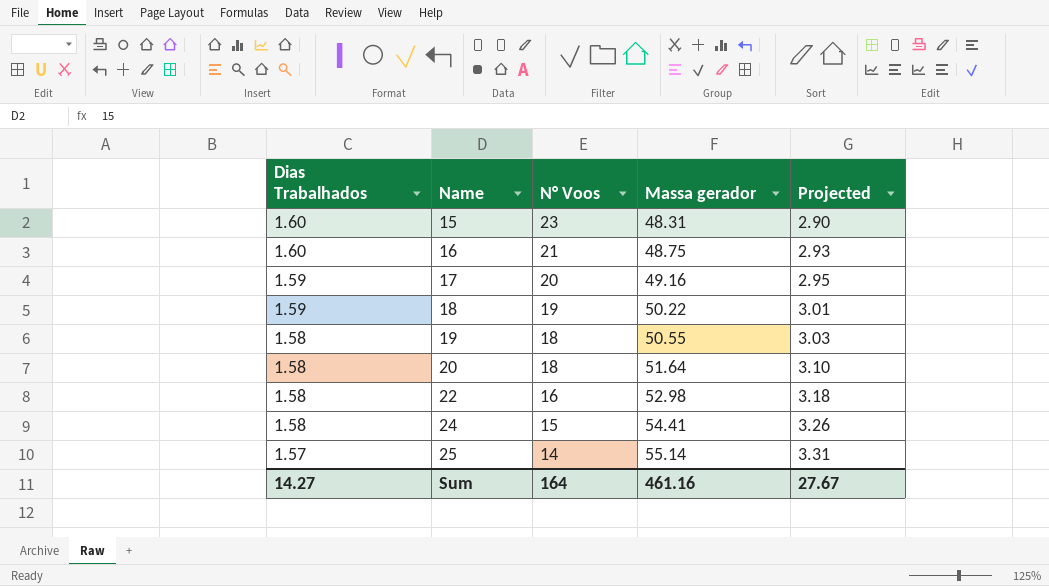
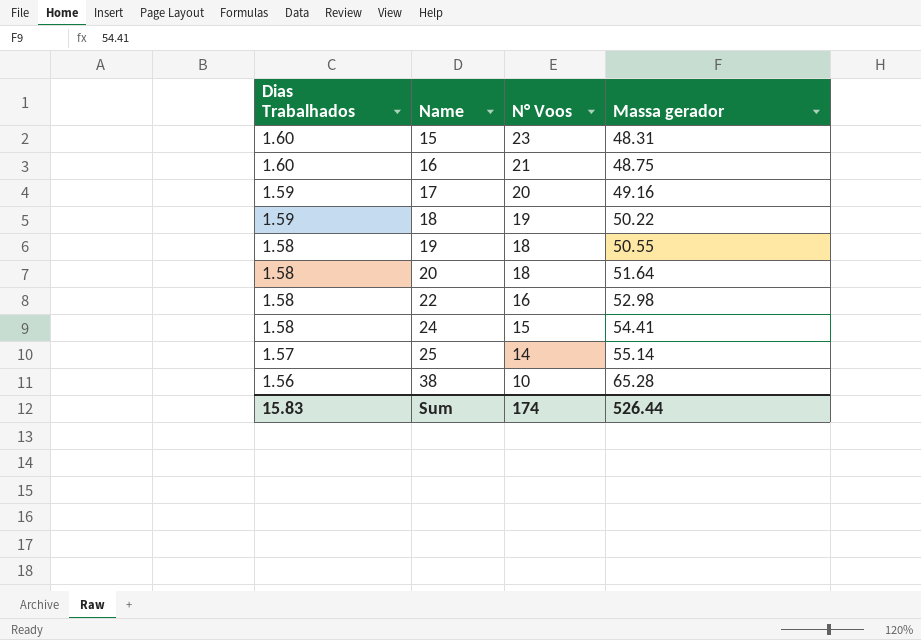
column Projected | formula: [Massa gerador] * 0.06 -> none
row 38: none -> 1.56 | 10 | 65.28
Sum | Dias Trabalhados: 14.27 -> 15.83
Sum | N° Voos: 164 -> 174
Sum | Massa gerador: 461.16 -> 526.44

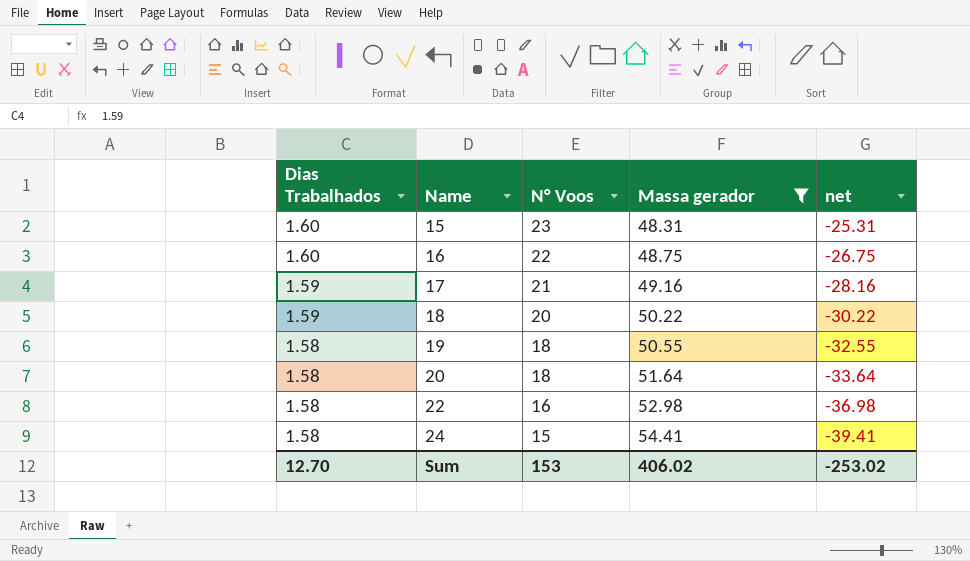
filter: none -> Massa gerador <= 54.41
column net | formula: none -> [N° Voos] - [Massa gerador]
16 | N° Voos: 21 -> 22
17 | N° Voos: 20 -> 21
18 | N° Voos: 19 -> 20
Sum | Dias Trabalhados: 15.83 -> 12.70
Sum | N° Voos: 174 -> 153
Sum | Massa gerador: 526.44 -> 406.02

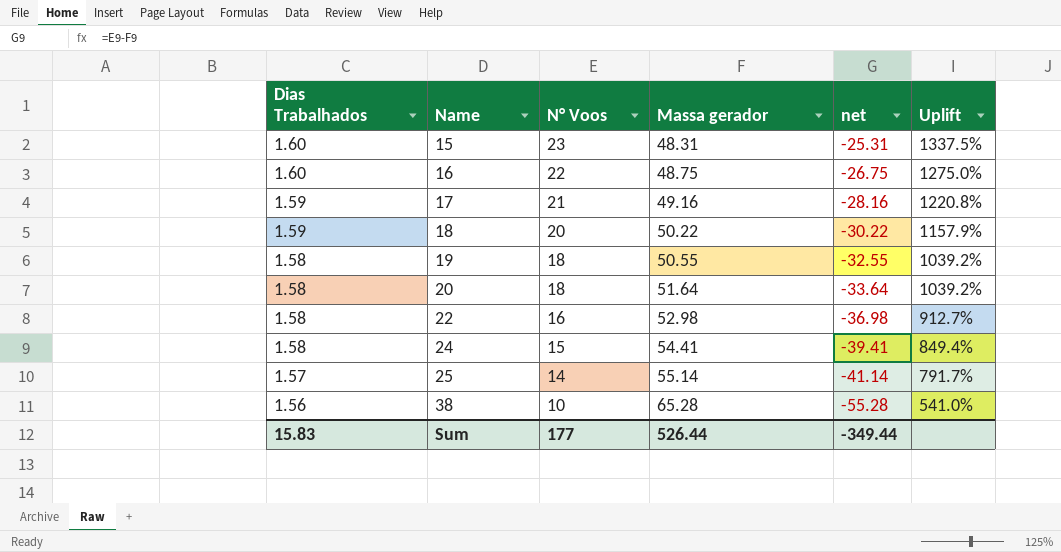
filter: Massa gerador <= 54.41 -> none
column Uplift | formula: none -> ([N° Voos] - [Dias Trabalhados]) / [Dias Trabalhados]
Sum | Dias Trabalhados: 12.70 -> 15.83
Sum | N° Voos: 153 -> 177
Sum | Massa gerador: 406.02 -> 526.44
Sum | net: -253.02 -> -349.44

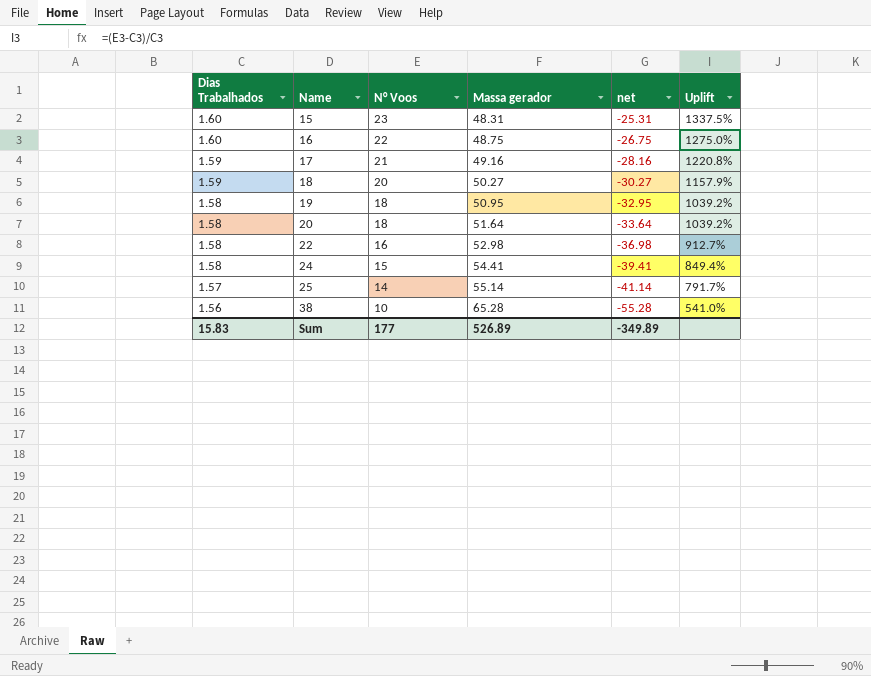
18 | Massa gerador: 50.22 -> 50.27
18 | net: -30.22 -> -30.27
19 | Massa gerador: 50.55 -> 50.95
19 | net: -32.55 -> -32.95
Sum | Massa gerador: 526.44 -> 526.89
Sum | net: -349.44 -> -349.89

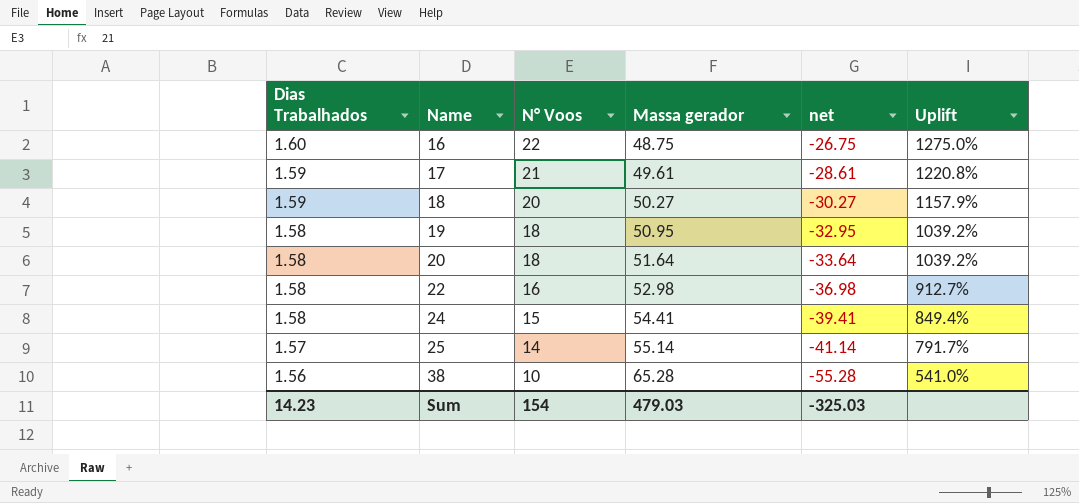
row 15: 1.60 | 23 | 48.31 | -25.31 | 1337.5% -> none
17 | Massa gerador: 49.16 -> 49.61
17 | net: -28.16 -> -28.61
Sum | Dias Trabalhados: 15.83 -> 14.23
Sum | N° Voos: 177 -> 154
Sum | Massa gerador: 526.89 -> 479.03
Sum | net: -349.89 -> -325.03

